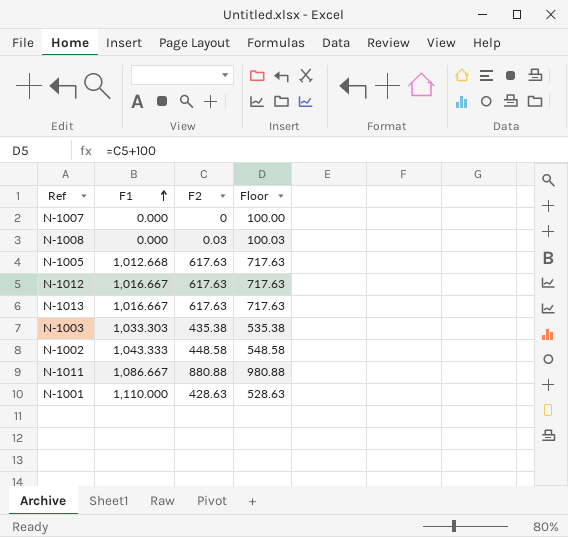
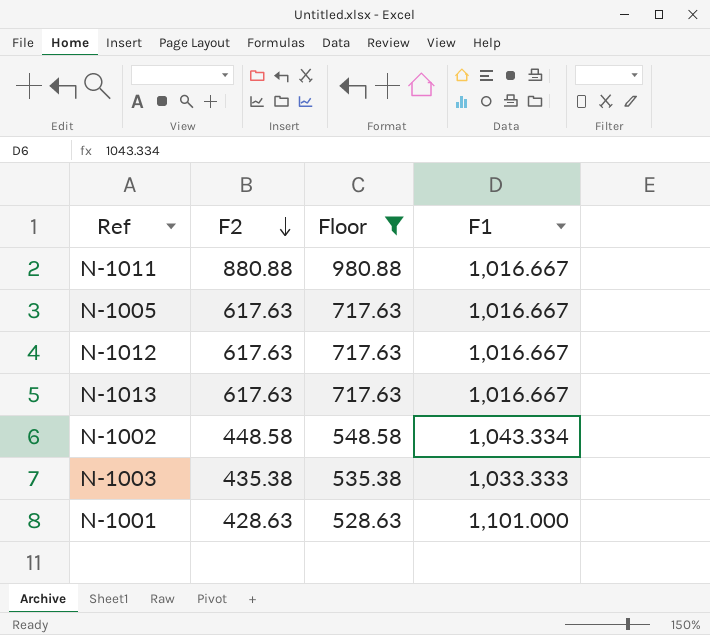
filter: none -> Floor >= 528.63
row order: F1 ascending -> F2 descending
column F1 | position: 2 -> 4
N-1011 | F1: 1,086.667 -> 1,016.667
N-1005 | F1: 1,012.668 -> 1,016.667
N-1002 | F1: 1,043.333 -> 1,043.334
N-1003 | F1: 1,033.303 -> 1,033.333
N-1001 | F1: 1,110.000 -> 1,101.000

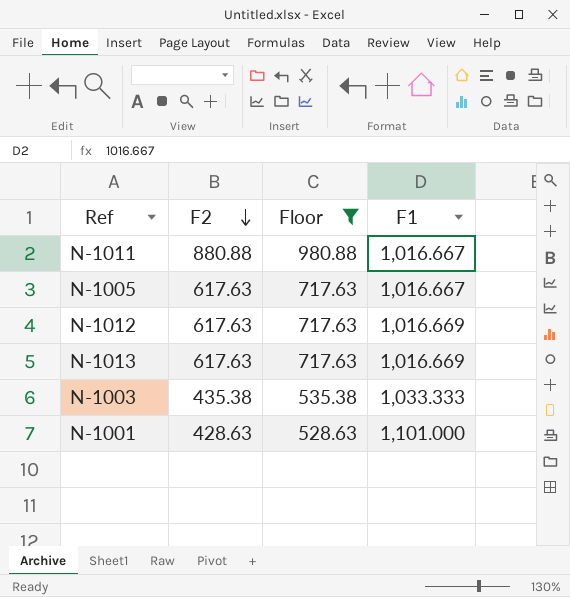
row N-1002: 448.58 | 548.58 | 1,043.334 -> none
N-1012 | F1: 1,016.667 -> 1,016.669
N-1013 | F1: 1,016.667 -> 1,016.669

